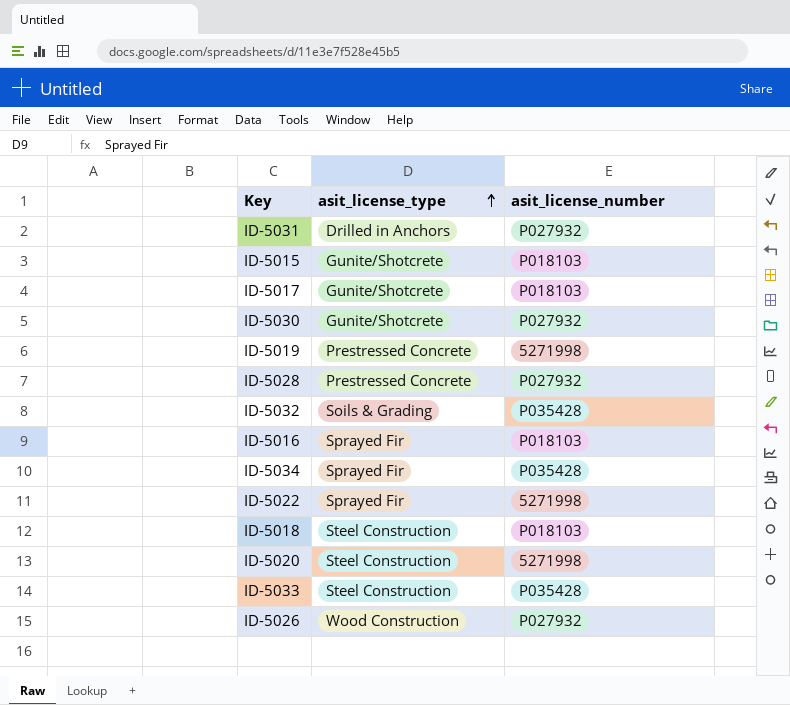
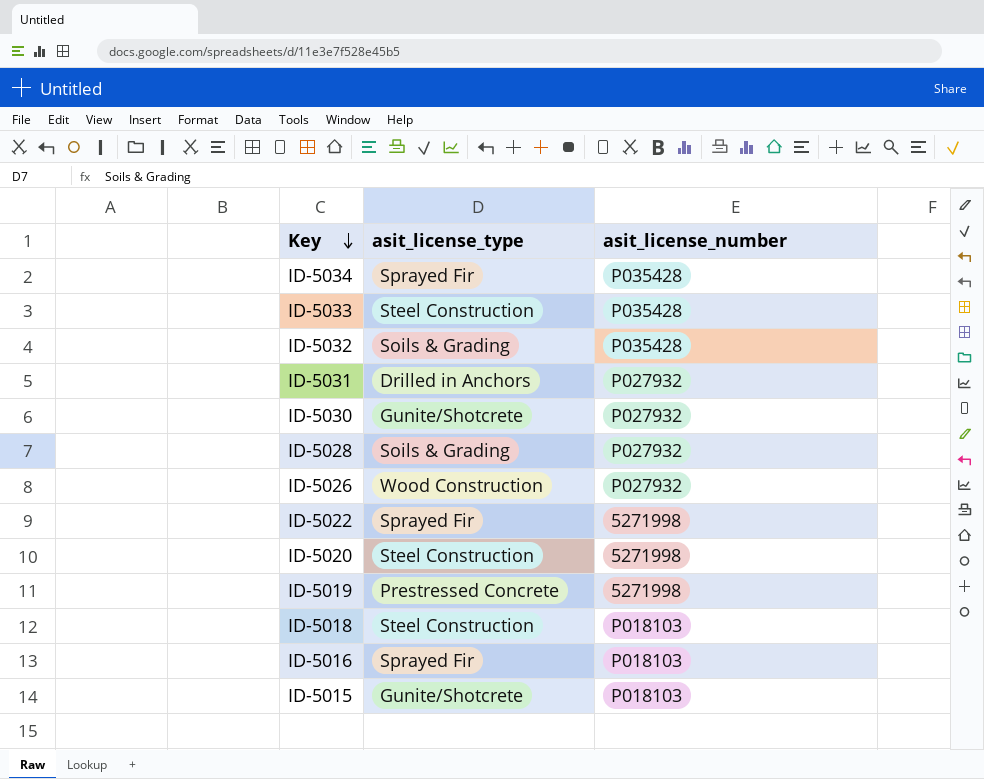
row order: asit_license_type ascending -> Key descending
row ID-5017: Gunite/Shotcrete | P018103 -> none
ID-5028 | asit_license_type: Prestressed Concrete -> Soils & Grading

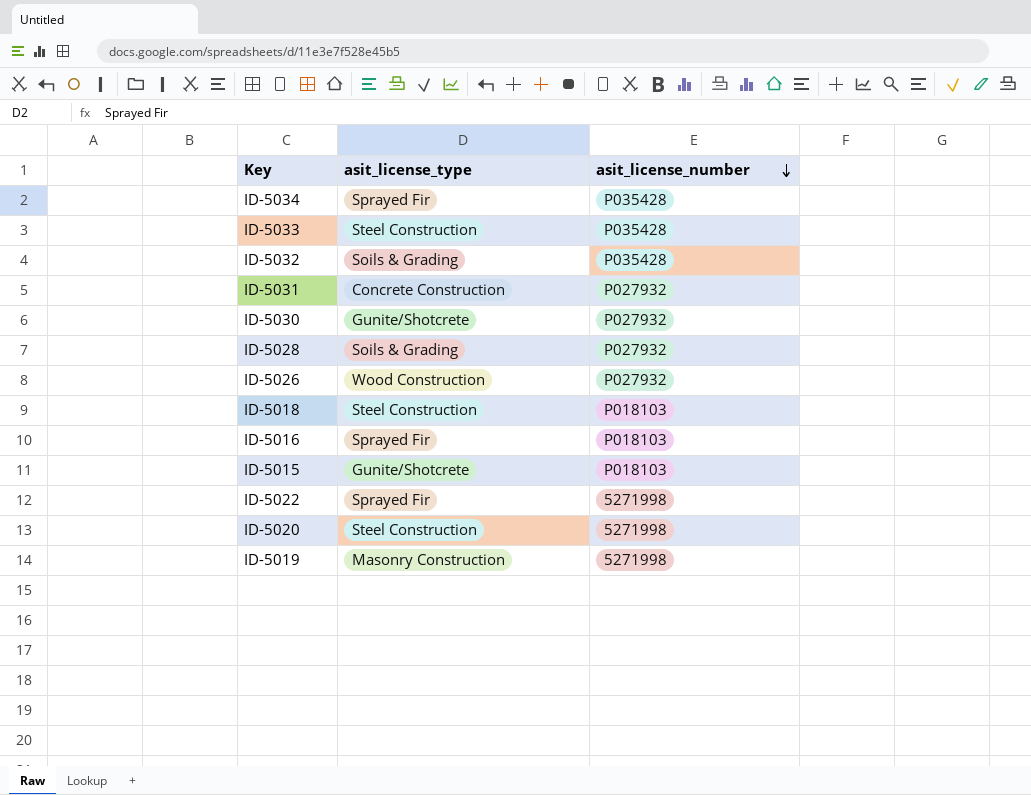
row order: Key descending -> asit_license_number descending
ID-5031 | asit_license_type: Drilled in Anchors -> Concrete Construction
ID-5019 | asit_license_type: Prestressed Concrete -> Masonry Construction

